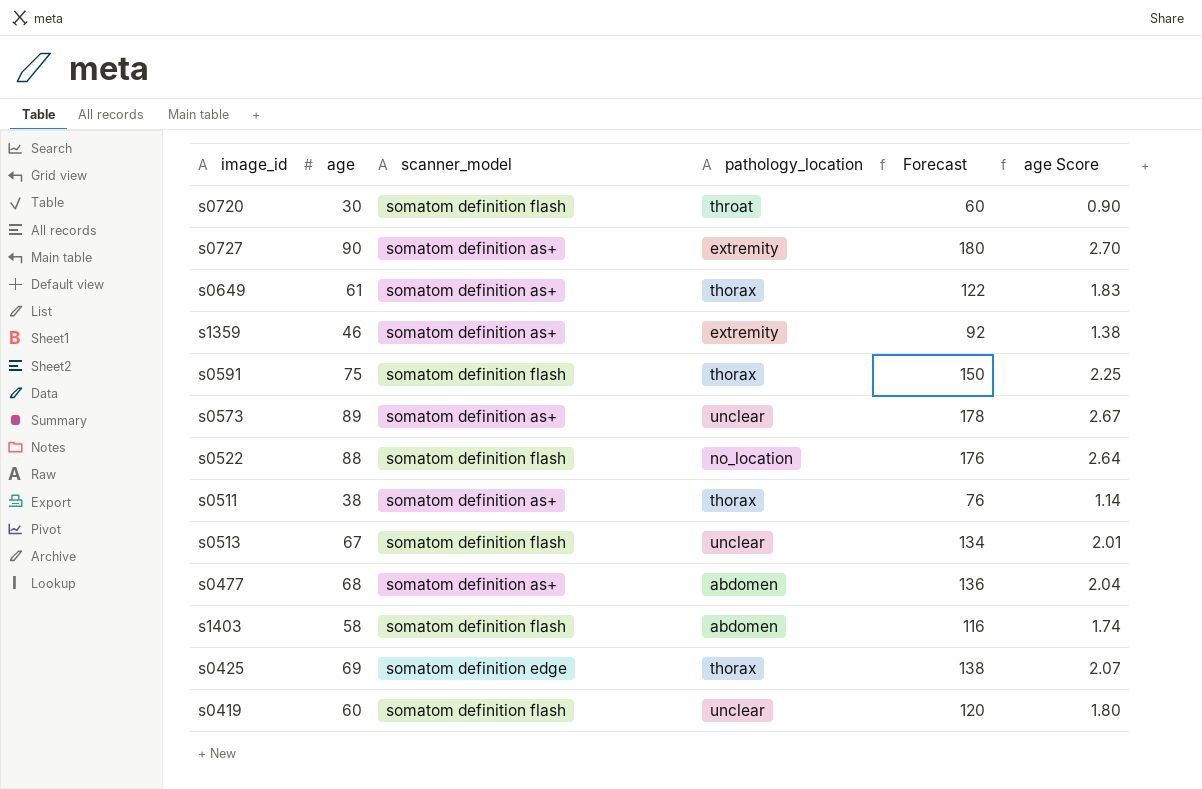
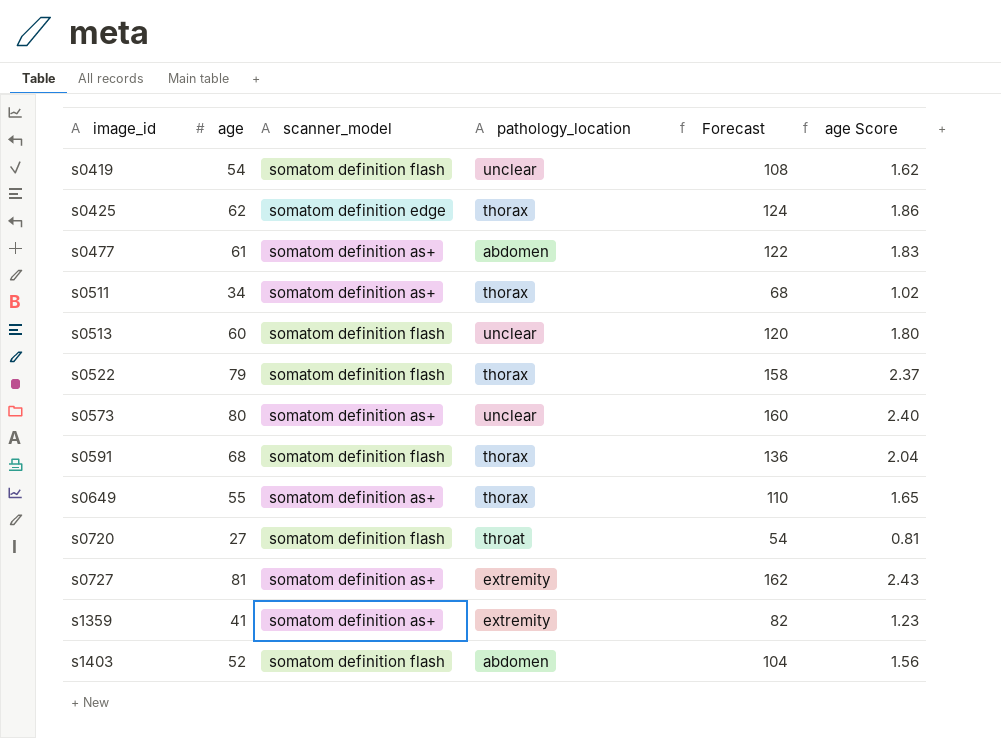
row order: none -> image_id ascending
s0419 | age: 60 -> 54
s0419 | Forecast: 120 -> 108
s0419 | age Score: 1.80 -> 1.62
s0425 | age: 69 -> 62
s0425 | Forecast: 138 -> 124
s0425 | age Score: 2.07 -> 1.86
s0477 | age: 68 -> 61
s0477 | Forecast: 136 -> 122
s0477 | age Score: 2.04 -> 1.83
s0511 | age: 38 -> 34
s0511 | Forecast: 76 -> 68
s0511 | age Score: 1.14 -> 1.02
s0513 | age: 67 -> 60
s0513 | Forecast: 134 -> 120
s0513 | age Score: 2.01 -> 1.80
s0522 | age: 88 -> 79
s0522 | pathology_location: no_location -> thorax
s0522 | Forecast: 176 -> 158
s0522 | age Score: 2.64 -> 2.37
s0573 | age: 89 -> 80
s0573 | Forecast: 178 -> 160
s0573 | age Score: 2.67 -> 2.40
s0591 | age: 75 -> 68
s0591 | Forecast: 150 -> 136
s0591 | age Score: 2.25 -> 2.04
s0649 | age: 61 -> 55
s0649 | Forecast: 122 -> 110
s0649 | age Score: 1.83 -> 1.65
s0720 | age: 30 -> 27
s0720 | Forecast: 60 -> 54
s0720 | age Score: 0.90 -> 0.81
s0727 | age: 90 -> 81
s0727 | Forecast: 180 -> 162
s0727 | age Score: 2.70 -> 2.43
s1359 | age: 46 -> 41
s1359 | Forecast: 92 -> 82
s1359 | age Score: 1.38 -> 1.23
s1403 | age: 58 -> 52
s1403 | Forecast: 116 -> 104
s1403 | age Score: 1.74 -> 1.56

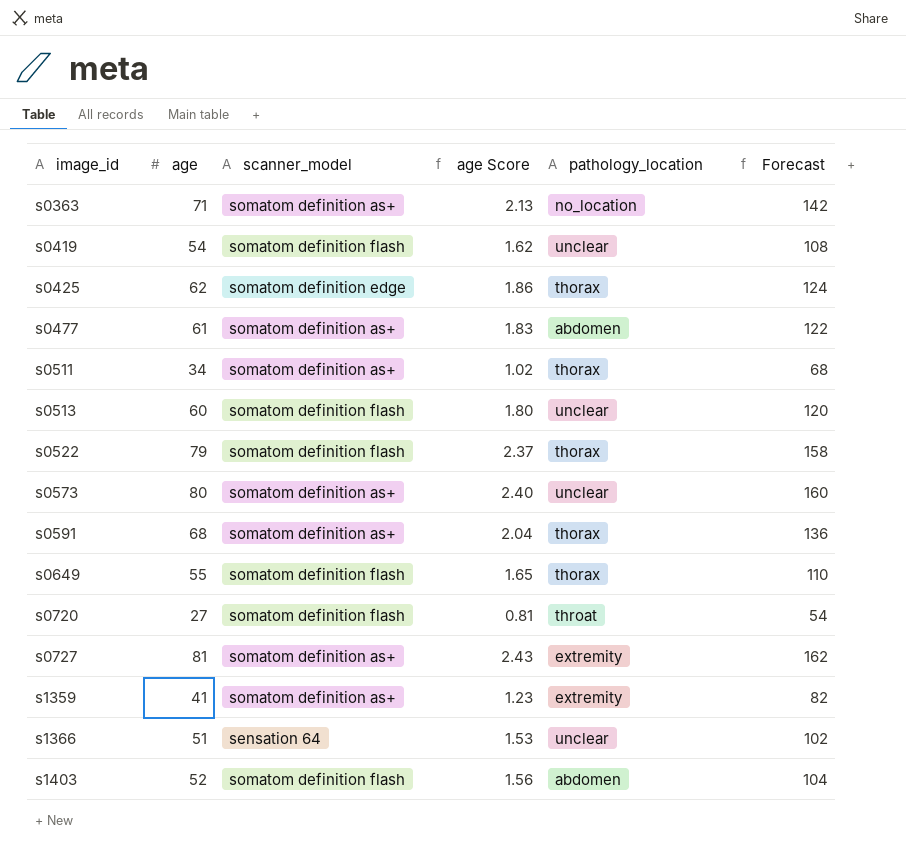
column age Score | position: 6 -> 4
row s0363: none -> 71 | somatom definition as+ | 2.13 | no_location | 142
s0591 | scanner_model: somatom definition flash -> somatom definition as+
s0649 | scanner_model: somatom definition as+ -> somatom definition flash
row s1366: none -> 51 | sensation 64 | 1.53 | unclear | 102

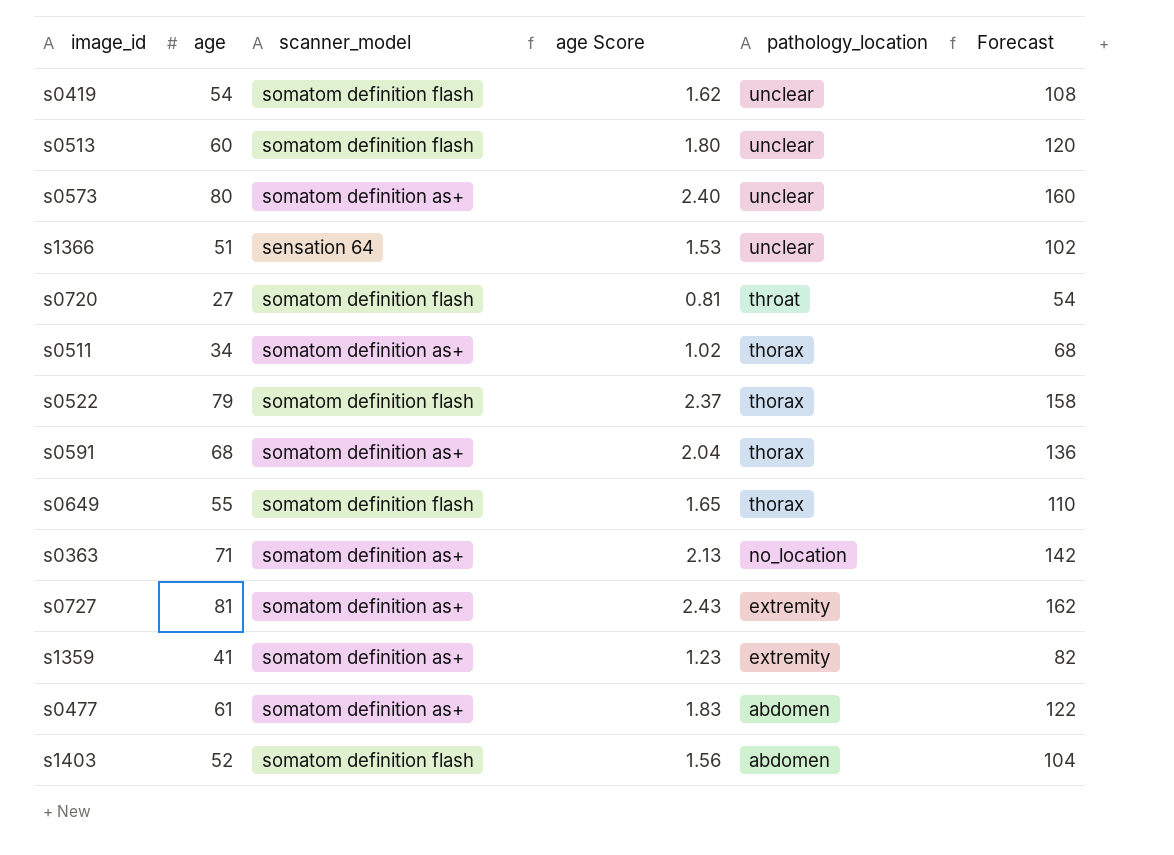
row order: image_id ascending -> pathology_location descending
row s0425: 62 | somatom definition edge | 1.86 | thorax | 124 -> none

